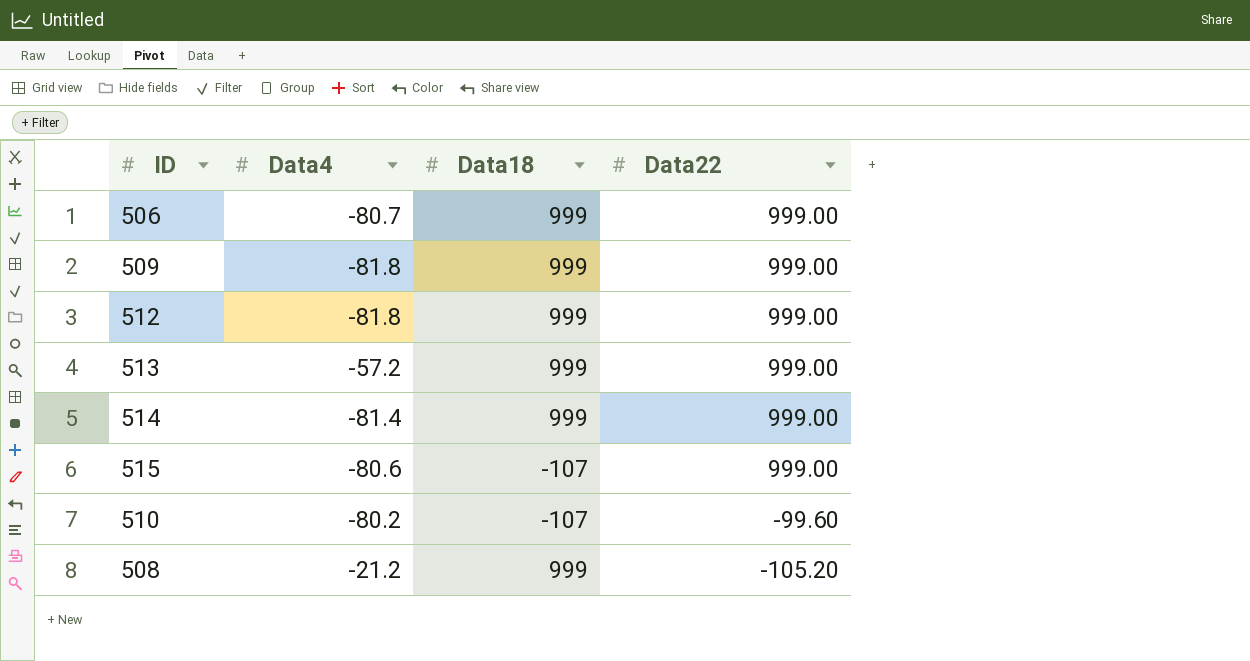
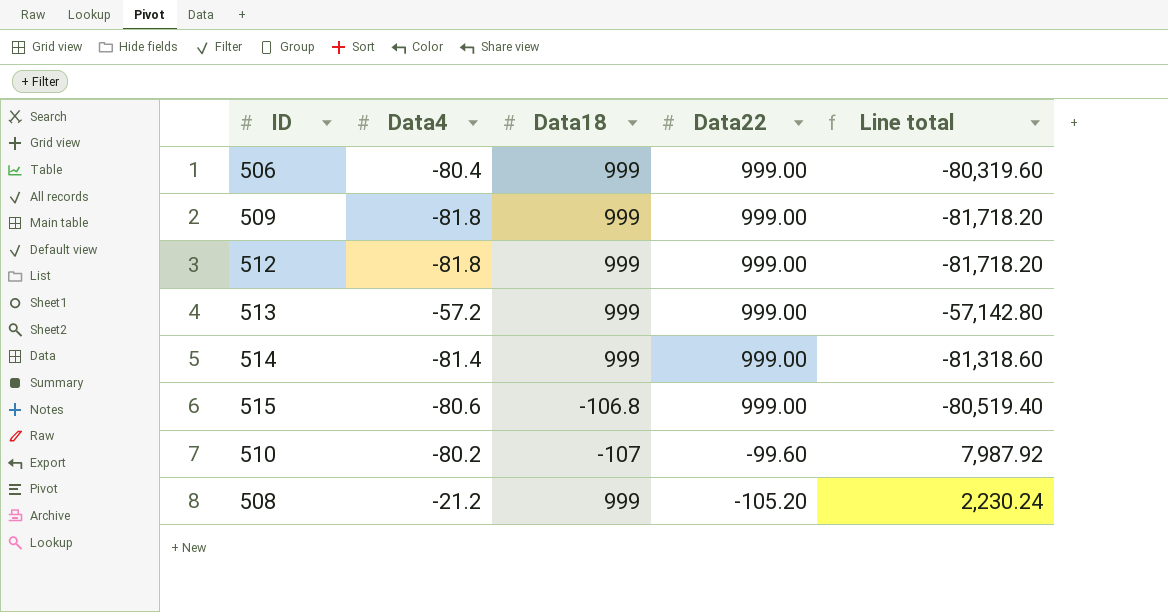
column Line total | formula: none -> [Data4] * [Data22]
506 | Data4: -80.7 -> -80.4
515 | Data18: -107 -> -106.8

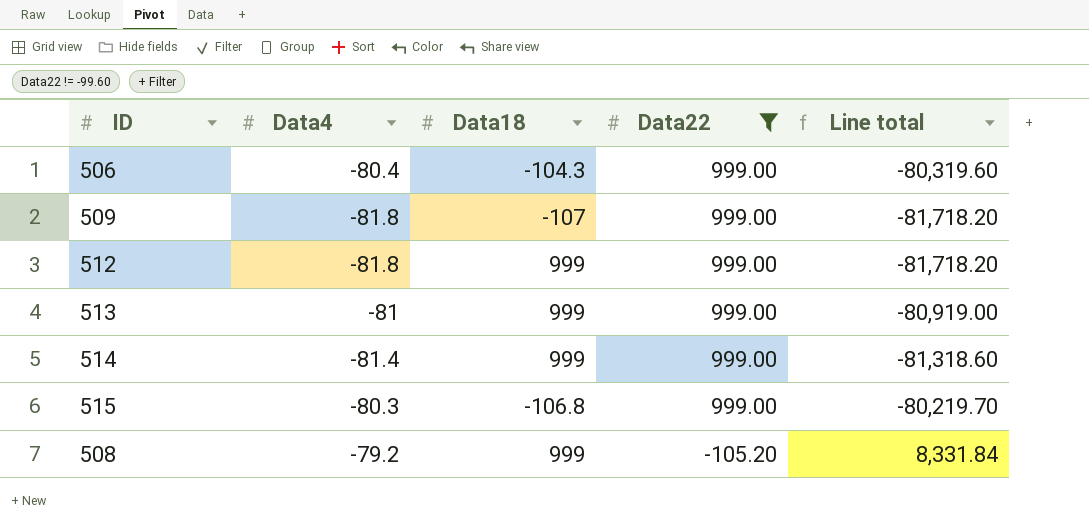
filter: none -> Data22 != -99.60
506 | Data18: 999 -> -104.3
509 | Data18: 999 -> -107
513 | Data4: -57.2 -> -81
513 | Line total: -57,142.80 -> -80,919.00
515 | Data4: -80.6 -> -80.3
515 | Line total: -80,519.40 -> -80,219.70
508 | Data4: -21.2 -> -79.2
508 | Line total: 2,230.24 -> 8,331.84

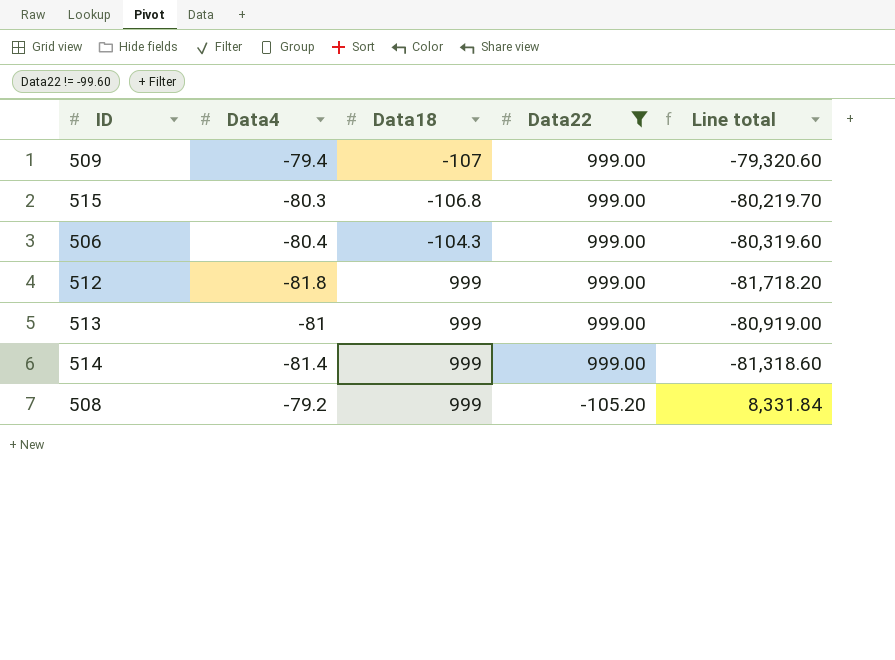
row order: Data22 descending -> Data18 ascending
509 | Data4: -81.8 -> -79.4
509 | Line total: -81,718.20 -> -79,320.60

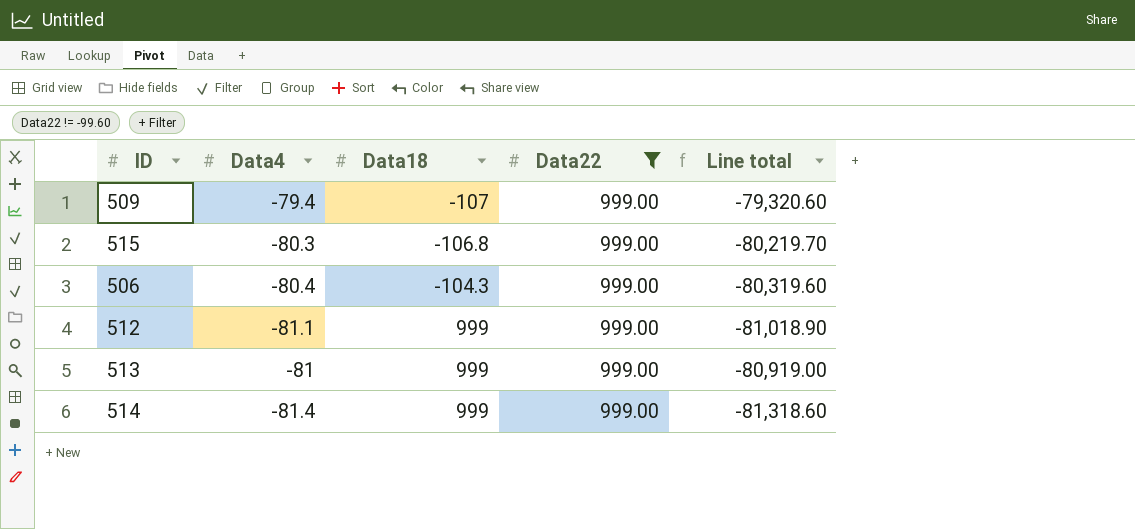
row 508: -79.2 | 999 | -105.20 | 8,331.84 -> none
512 | Data4: -81.8 -> -81.1
512 | Line total: -81,718.20 -> -81,018.90

